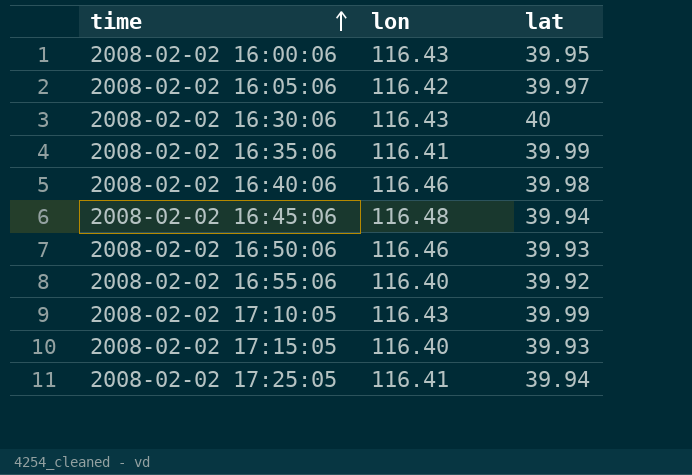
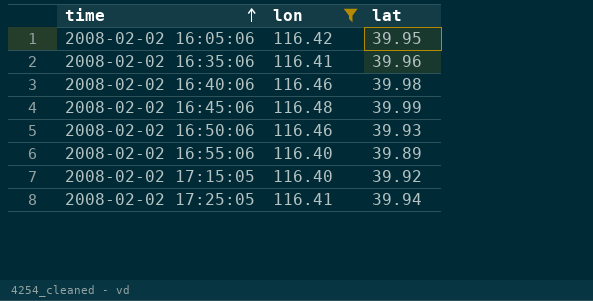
filter: none -> lon != 116.43
2008-02-02 16:05:06 | lat: 39.97 -> 39.95
2008-02-02 16:35:06 | lat: 39.99 -> 39.96
2008-02-02 16:45:06 | lat: 39.94 -> 39.99
2008-02-02 16:55:06 | lat: 39.92 -> 39.89
2008-02-02 17:15:05 | lat: 39.93 -> 39.92

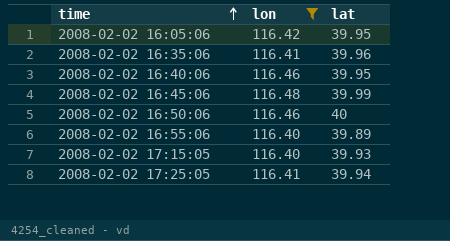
2008-02-02 16:40:06 | lat: 39.98 -> 39.95
2008-02-02 16:50:06 | lat: 39.93 -> 40
2008-02-02 17:15:05 | lat: 39.92 -> 39.93

